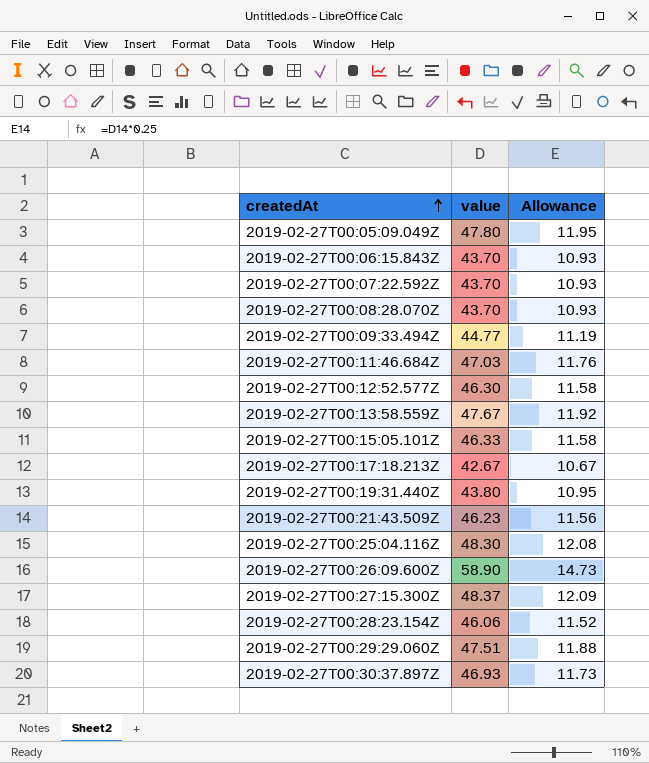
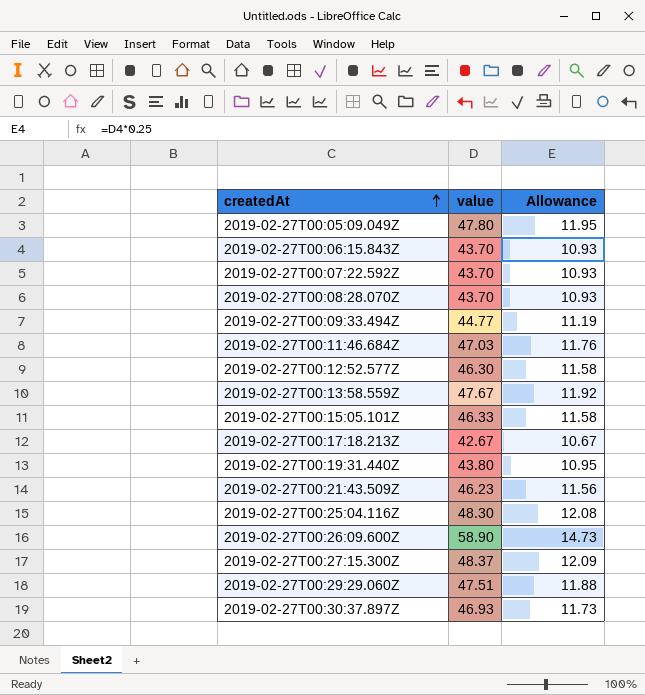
row 2019-02-27T00:28:23.154Z: 46.06 | 11.52 -> none

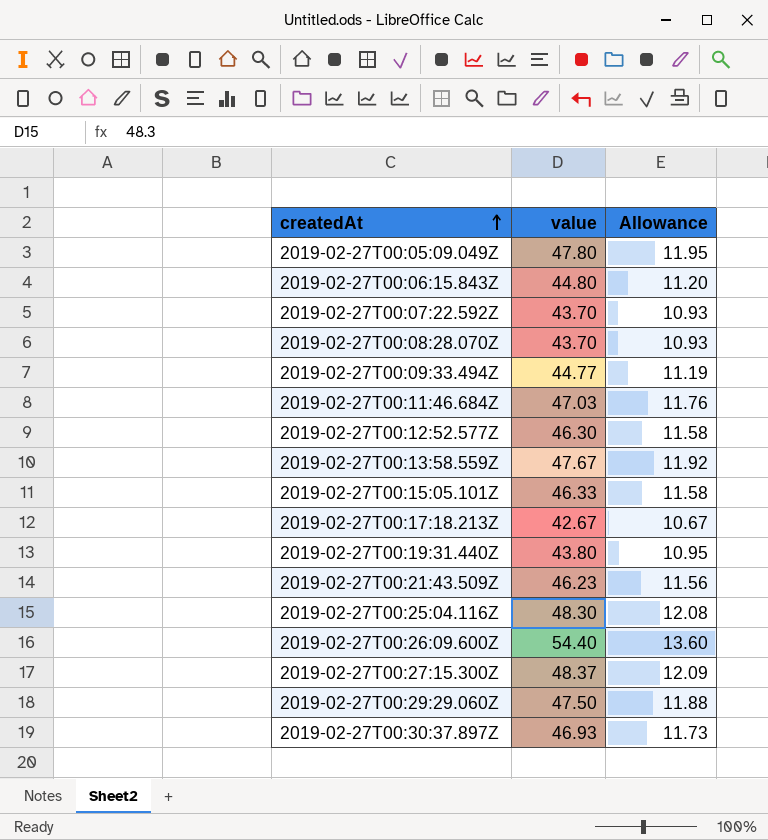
2019-02-27T00:06:15.843Z | value: 43.70 -> 44.80
2019-02-27T00:06:15.843Z | Allowance: 10.93 -> 11.20
2019-02-27T00:26:09.600Z | value: 58.90 -> 54.40
2019-02-27T00:26:09.600Z | Allowance: 14.73 -> 13.60
2019-02-27T00:29:29.060Z | value: 47.51 -> 47.50

